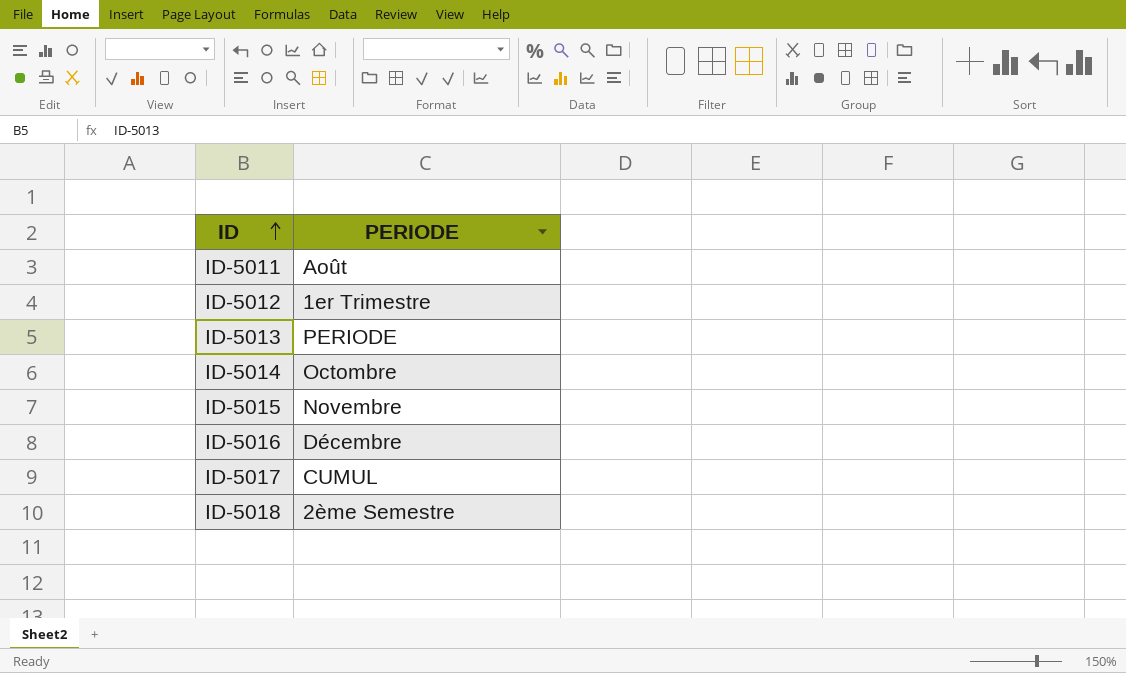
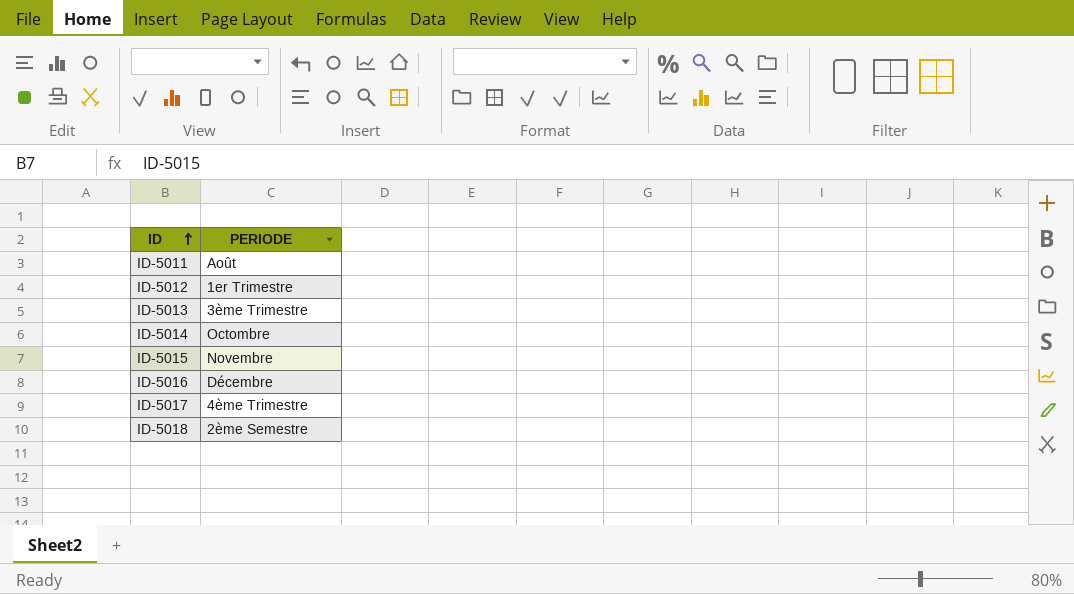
ID-5013 | PERIODE: PERIODE -> 3ème Trimestre
ID-5017 | PERIODE: CUMUL -> 4ème Trimestre

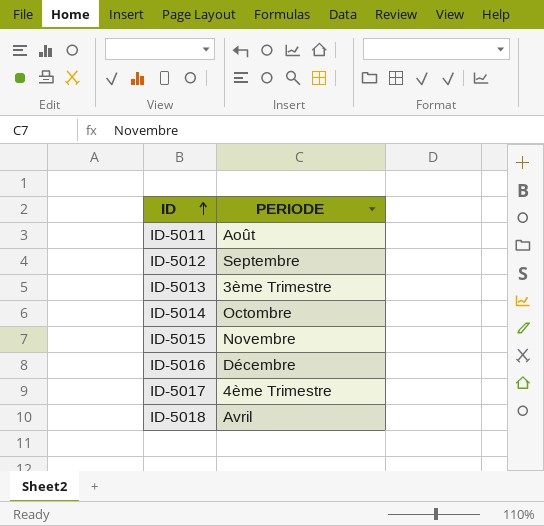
ID-5012 | PERIODE: 1er Trimestre -> Septembre
ID-5018 | PERIODE: 2ème Semestre -> Avril

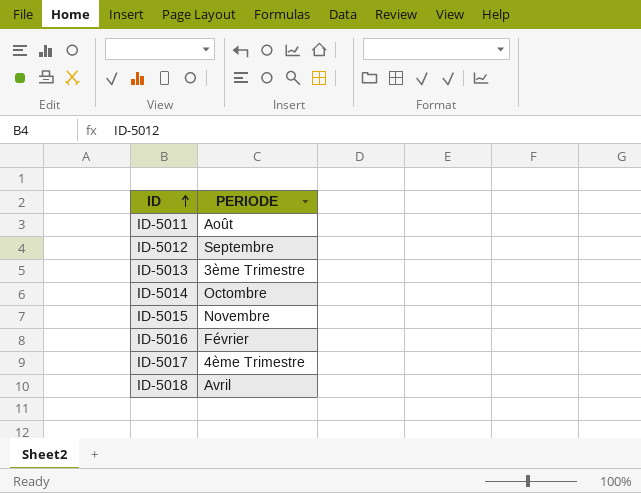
ID-5016 | PERIODE: Décembre -> Février

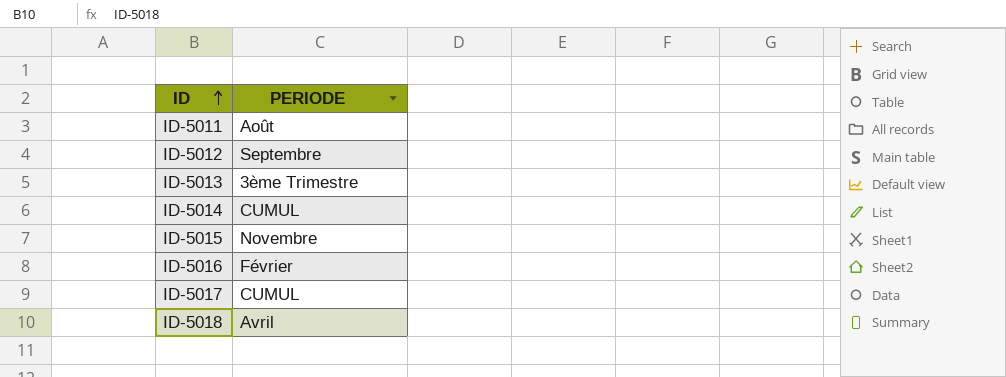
ID-5014 | PERIODE: Octombre -> CUMUL
ID-5017 | PERIODE: 4ème Trimestre -> CUMUL

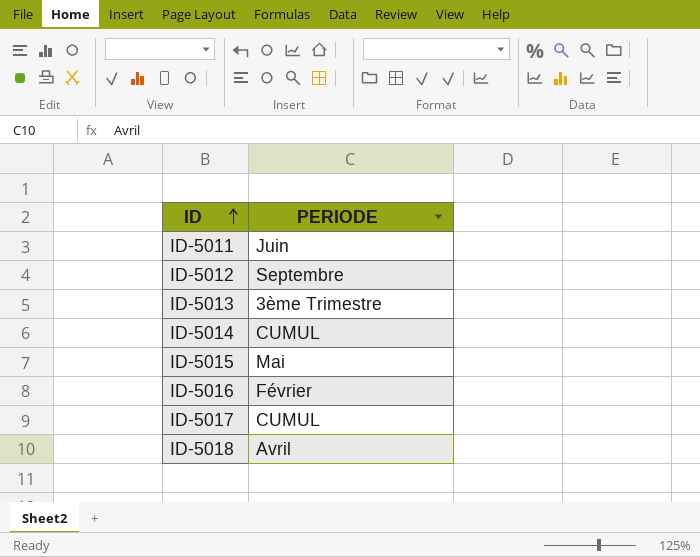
ID-5011 | PERIODE: Août -> Juin
ID-5015 | PERIODE: Novembre -> Mai

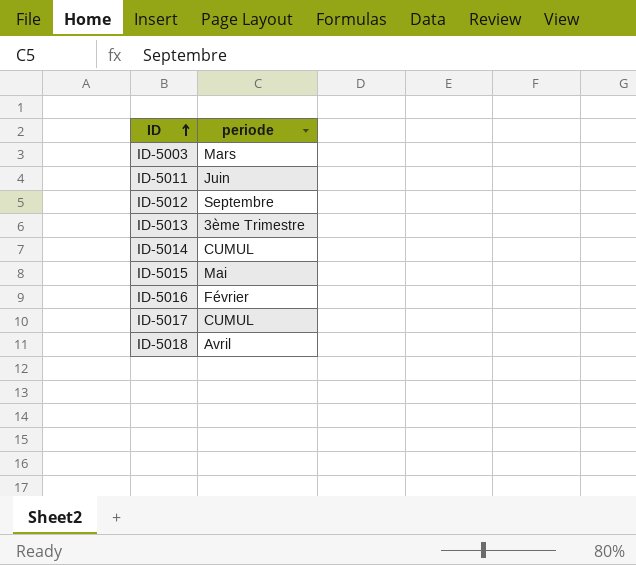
column name: PERIODE -> periode
row ID-5003: none -> Mars

